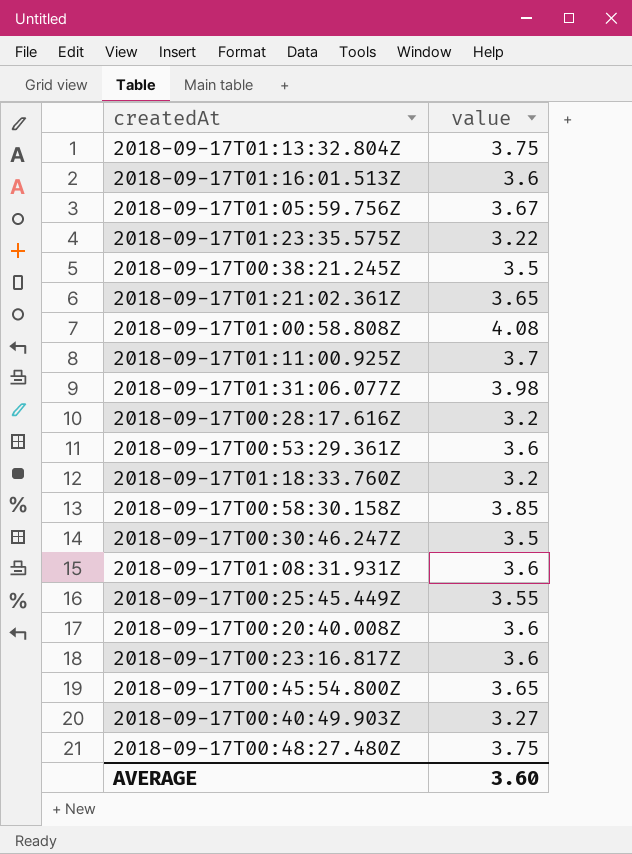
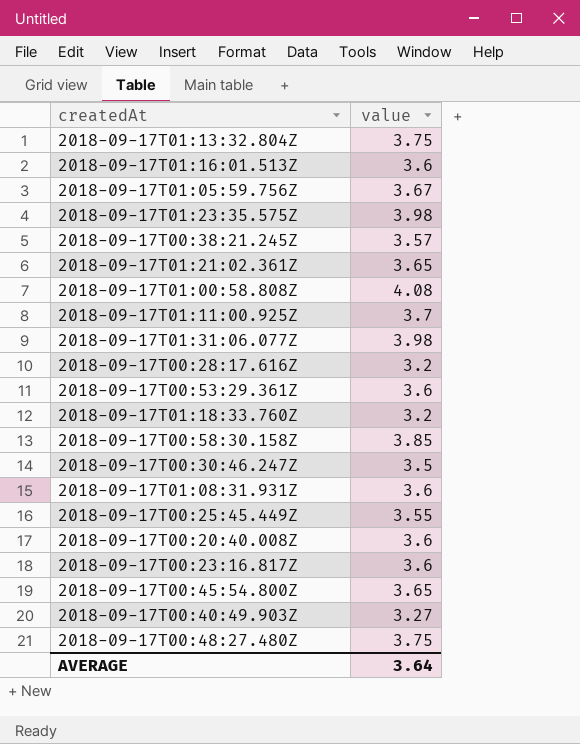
2018-09-17T01:23:35.575Z | value: 3.22 -> 3.98
2018-09-17T00:38:21.245Z | value: 3.5 -> 3.57
AVERAGE | value: 3.60 -> 3.64

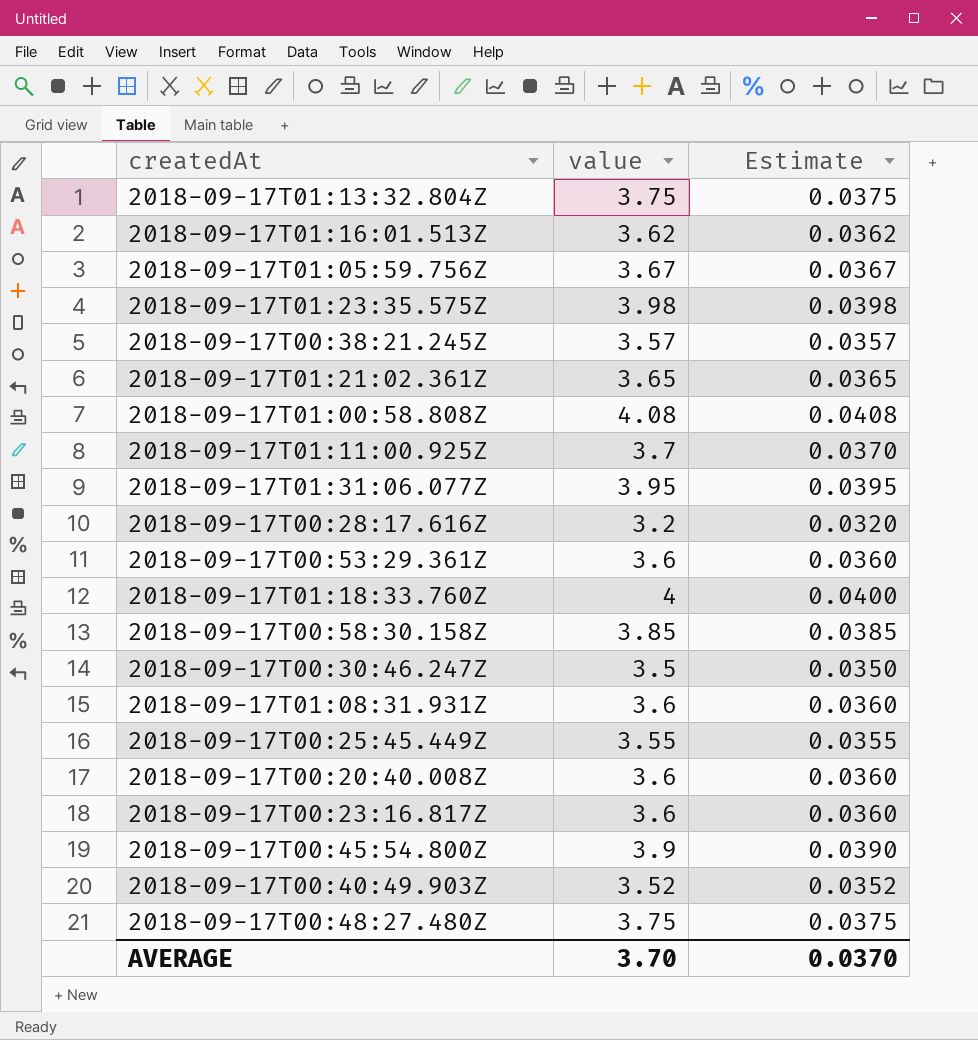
column Estimate | formula: none -> [value] * 0.01
2018-09-17T01:16:01.513Z | value: 3.6 -> 3.62
2018-09-17T01:31:06.077Z | value: 3.98 -> 3.95
2018-09-17T01:18:33.760Z | value: 3.2 -> 4
2018-09-17T00:45:54.800Z | value: 3.65 -> 3.9
2018-09-17T00:40:49.903Z | value: 3.27 -> 3.52
AVERAGE | value: 3.64 -> 3.70

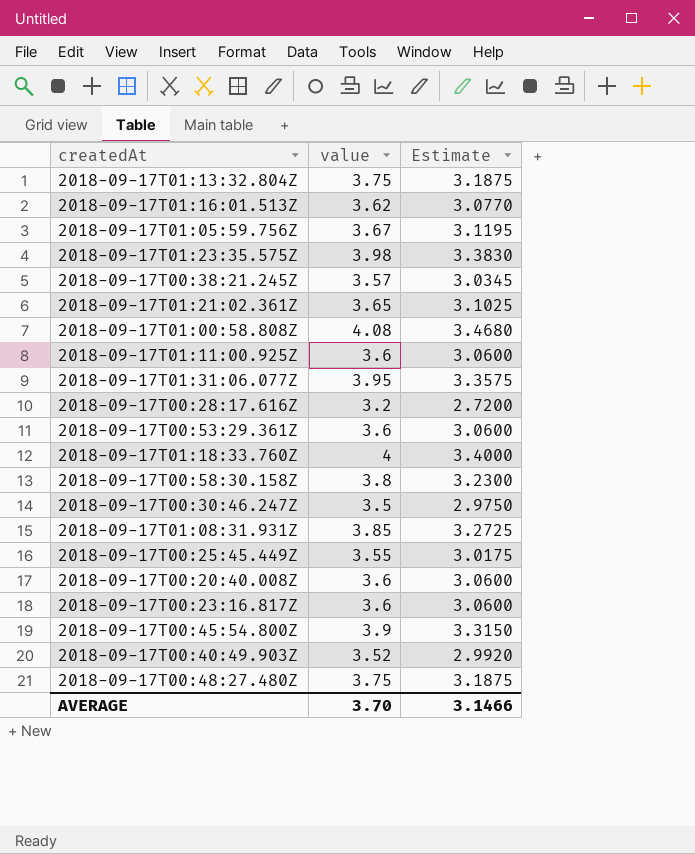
column Estimate | formula: [value] * 0.01 -> [value] * 0.85
2018-09-17T01:11:00.925Z | value: 3.7 -> 3.6
2018-09-17T00:58:30.158Z | value: 3.85 -> 3.8
2018-09-17T01:08:31.931Z | value: 3.6 -> 3.85
AVERAGE | Estimate: 0.0370 -> 3.1466

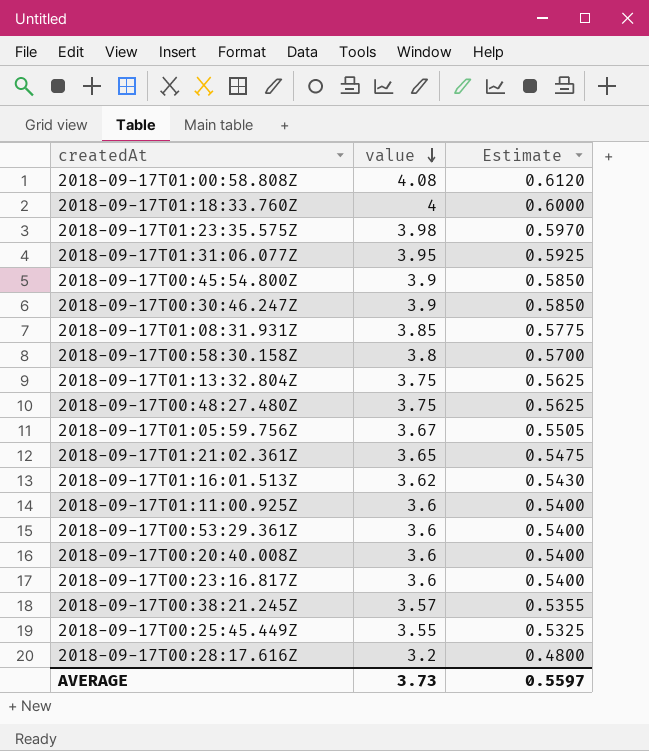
row order: none -> value descending
column Estimate | formula: [value] * 0.85 -> [value] * 0.15
row 2018-09-17T00:40:49.903Z: 3.52 | 2.9920 -> none
2018-09-17T00:30:46.247Z | value: 3.5 -> 3.9
AVERAGE | value: 3.70 -> 3.73
AVERAGE | Estimate: 3.1466 -> 0.5597

